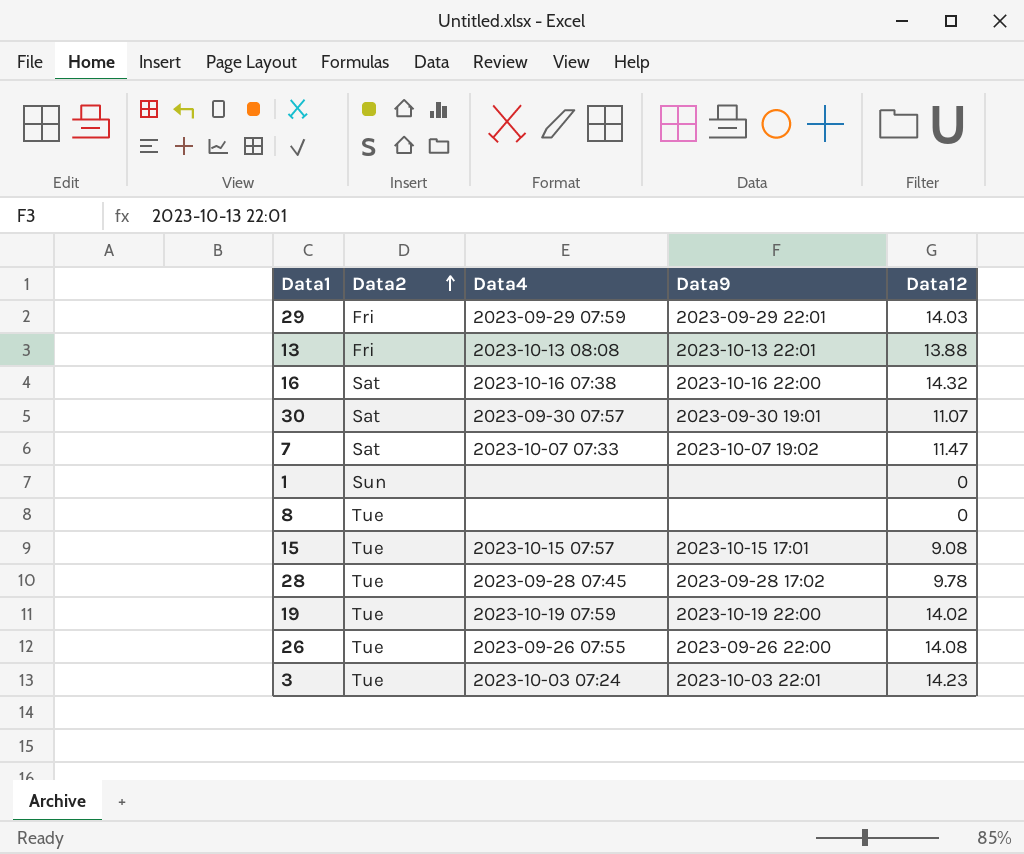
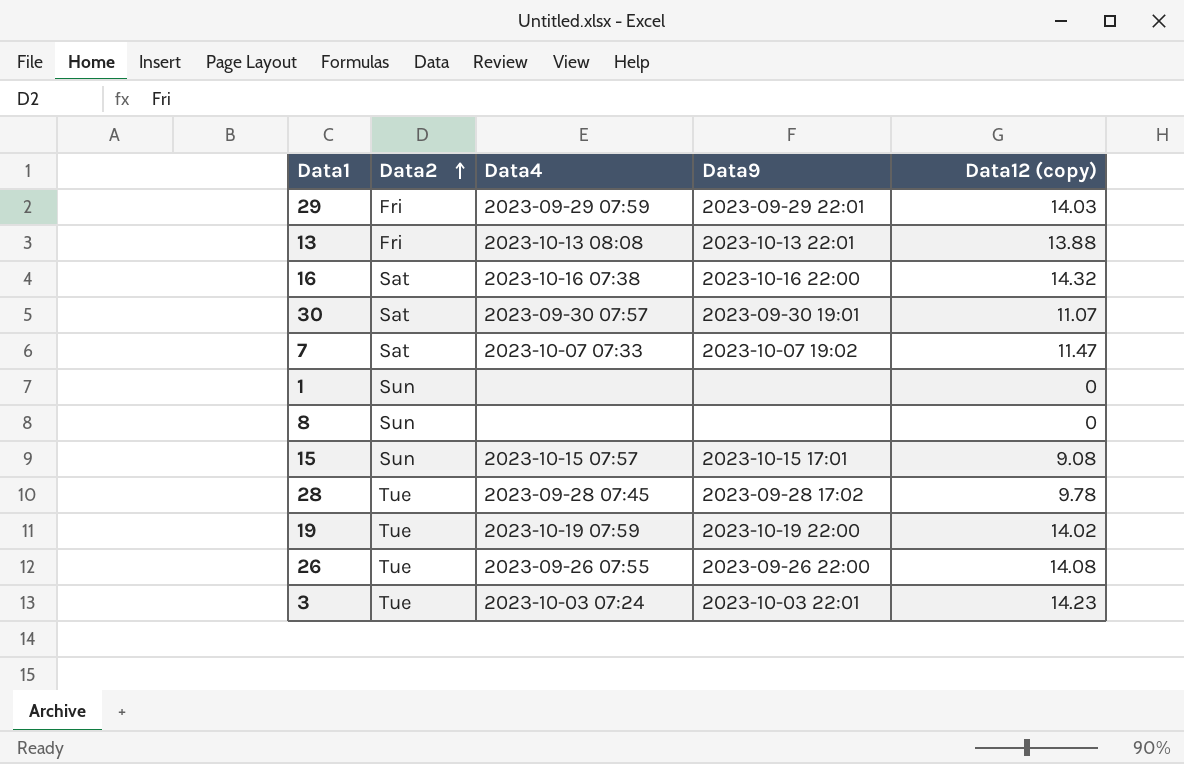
column name: Data12 -> Data12 (copy)
8 | Data2: Tue -> Sun
15 | Data2: Tue -> Sun

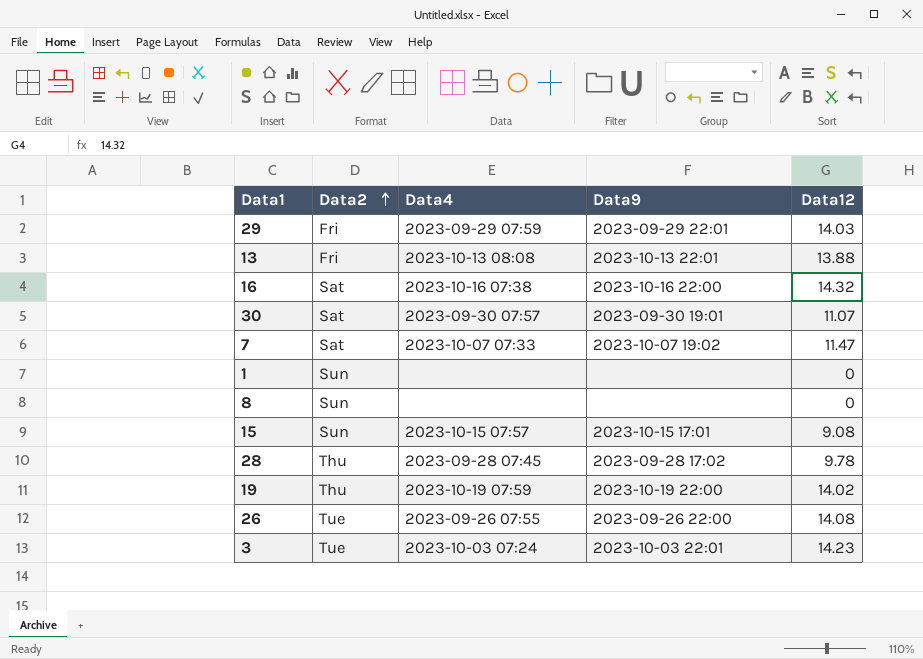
column name: Data12 (copy) -> Data12
28 | Data2: Tue -> Thu
19 | Data2: Tue -> Thu

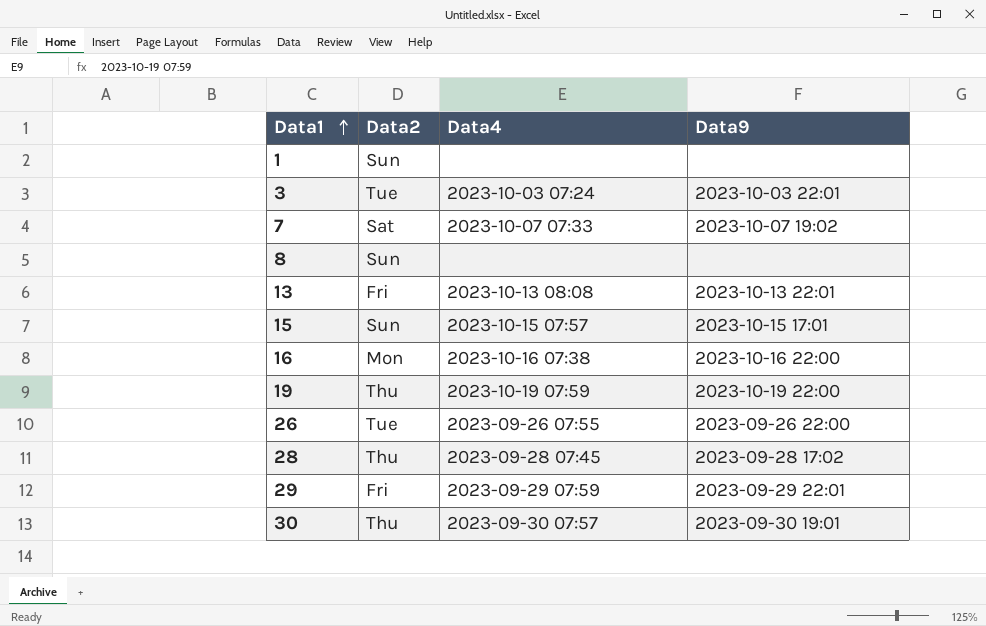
row order: Data2 ascending -> Data1 ascending
column Data12 | position: 5 -> none
16 | Data2: Sat -> Mon
30 | Data2: Sat -> Thu

